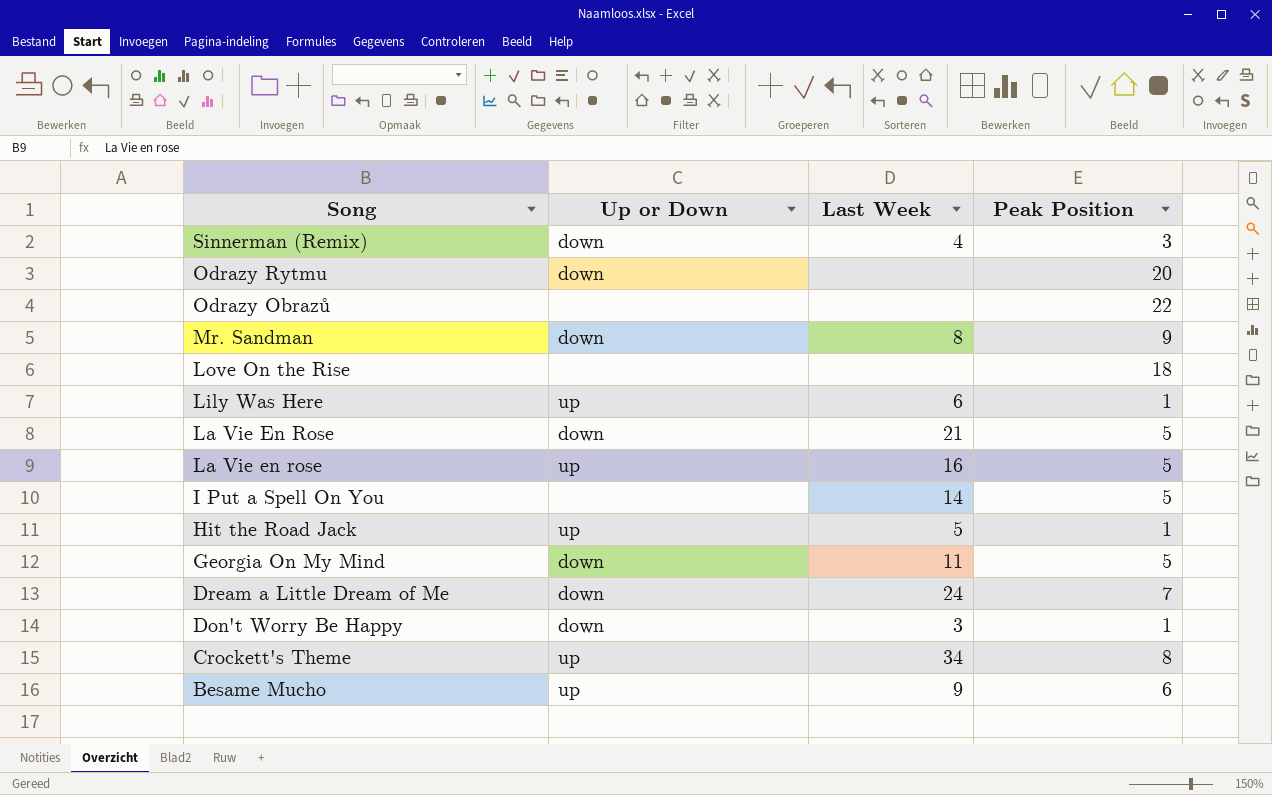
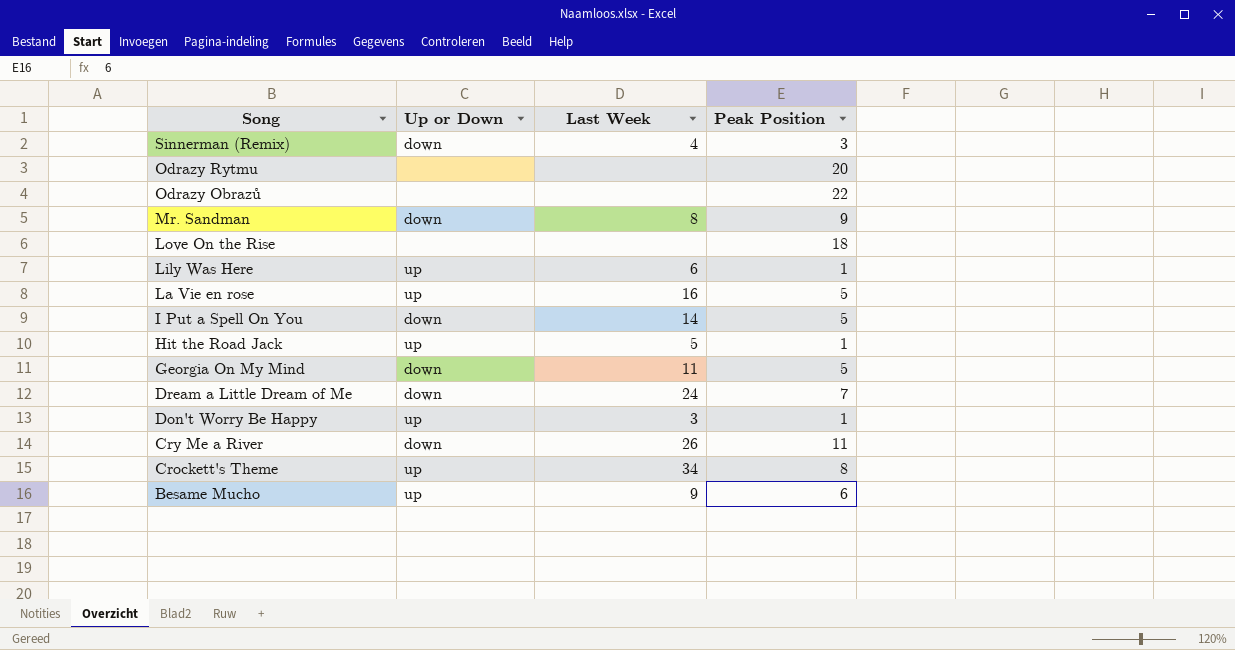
row La Vie En Rose: down | 21 | 5 -> none
Odrazy Rytmu | Up or Down: down -> none
I Put a Spell On You | Up or Down: none -> down
Don't Worry Be Happy | Up or Down: down -> up
row Cry Me a River: none -> down | 26 | 11

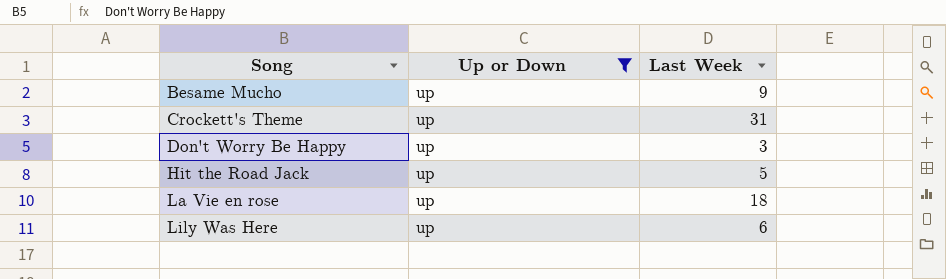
filter: none -> Up or Down = up
row order: Song descending -> Song ascending
column Peak Position | position: 4 -> none
Crockett's Theme | Last Week: 34 -> 31
La Vie en rose | Last Week: 16 -> 18

